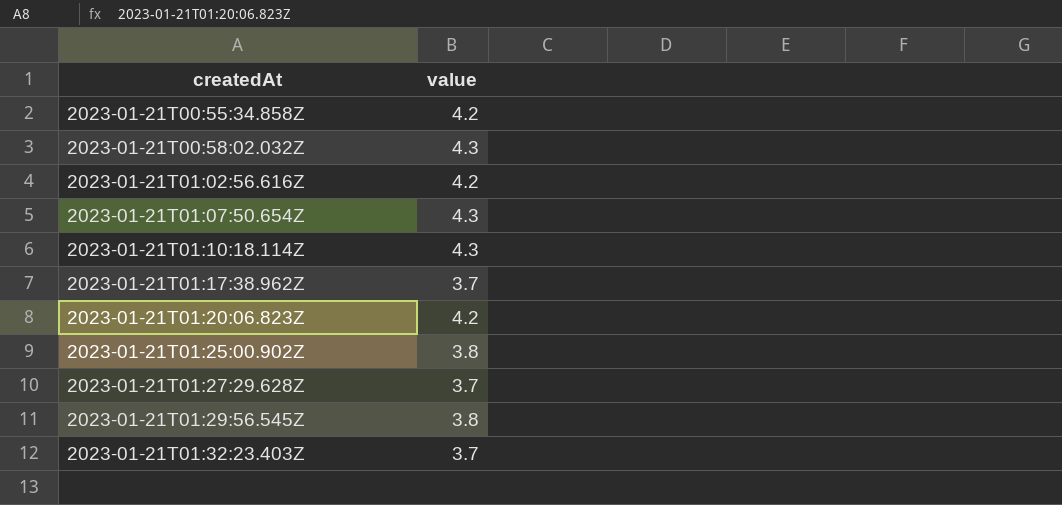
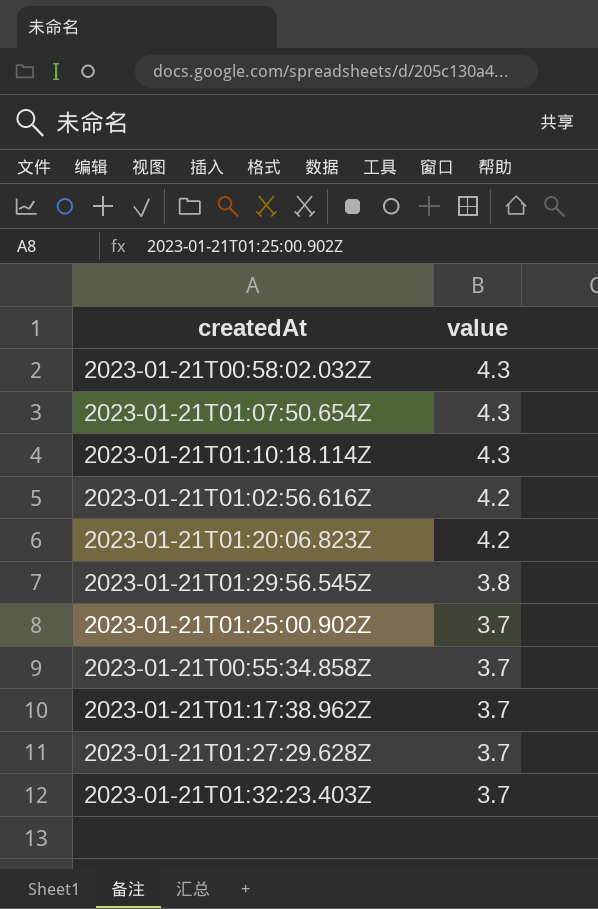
row order: createdAt ascending -> value descending
2023-01-21T01:25:00.902Z | value: 3.8 -> 3.7
2023-01-21T00:55:34.858Z | value: 4.2 -> 3.7

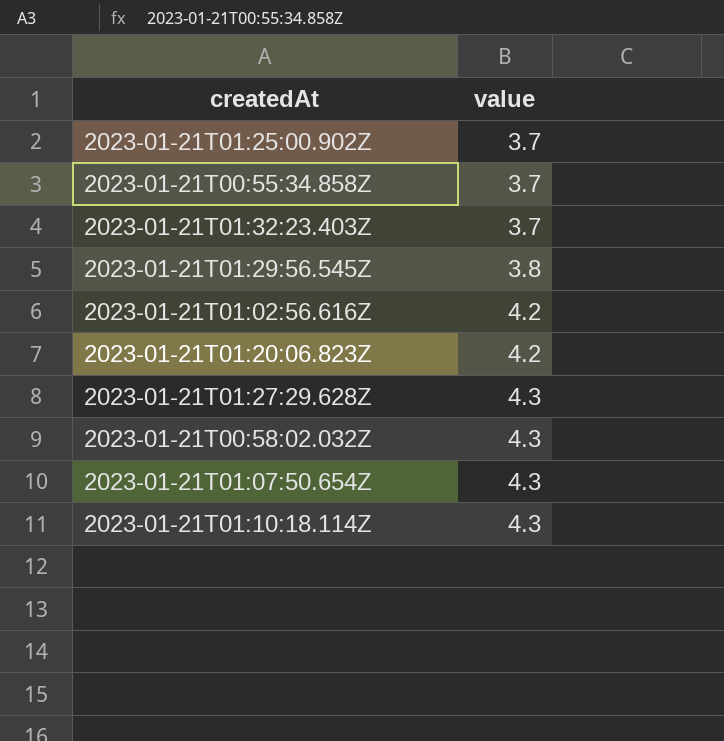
row order: value descending -> value ascending
row 2023-01-21T01:17:38.962Z: 3.7 -> none
2023-01-21T01:27:29.628Z | value: 3.7 -> 4.3

